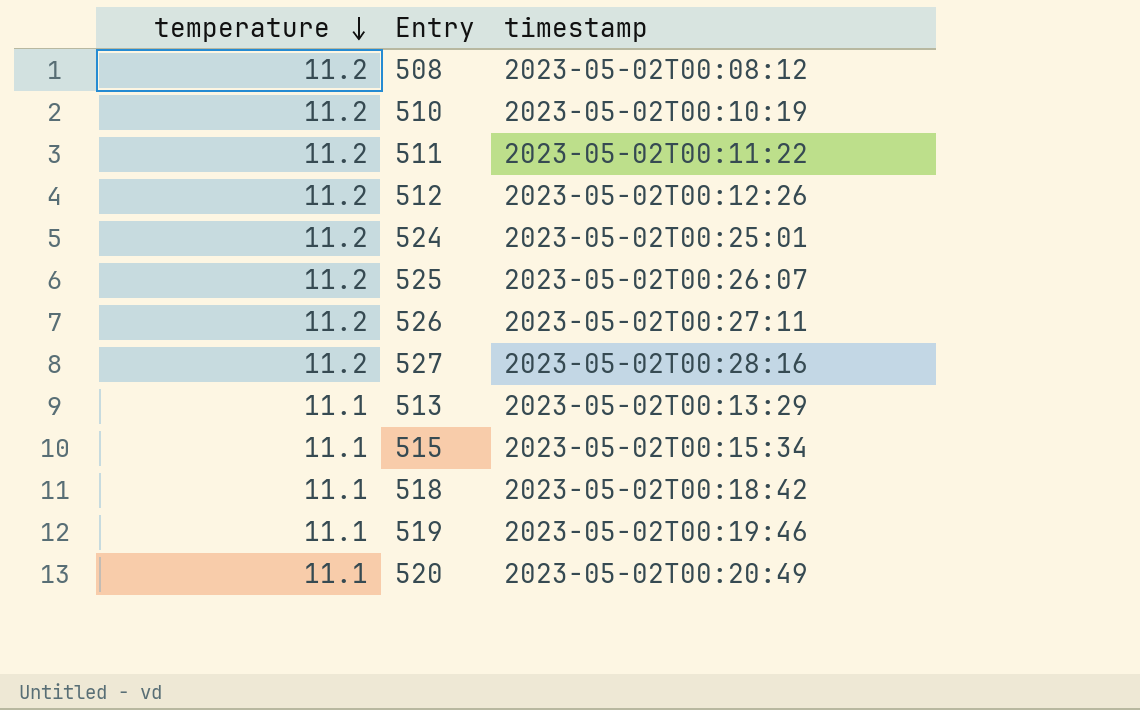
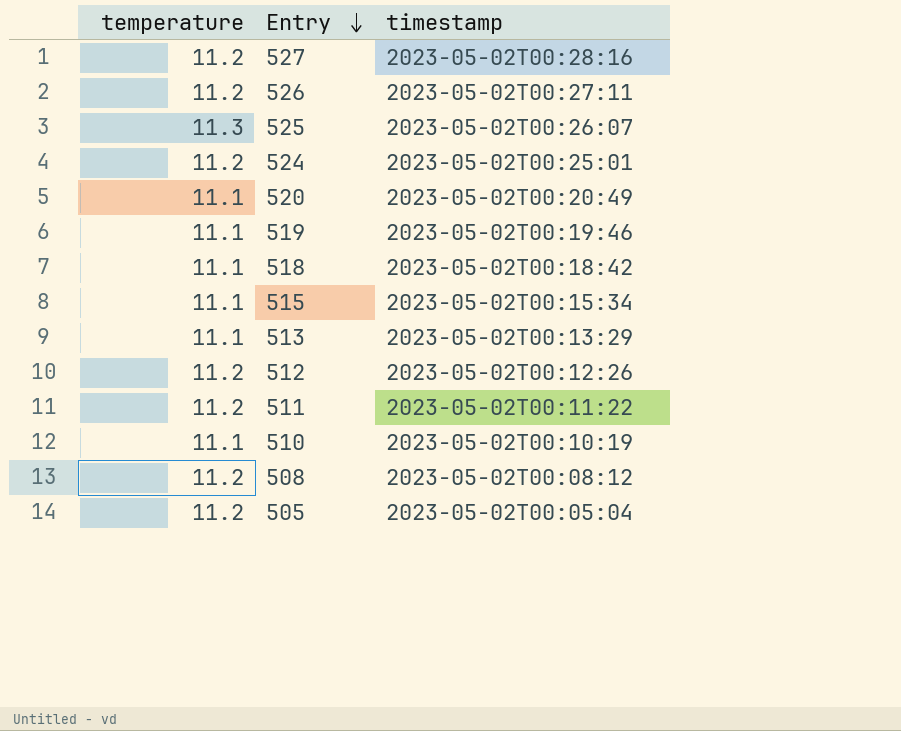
row order: temperature descending -> Entry descending
525 | temperature: 11.2 -> 11.3
510 | temperature: 11.2 -> 11.1
row 505: none -> 11.2 | 2023-05-02T00:05:04

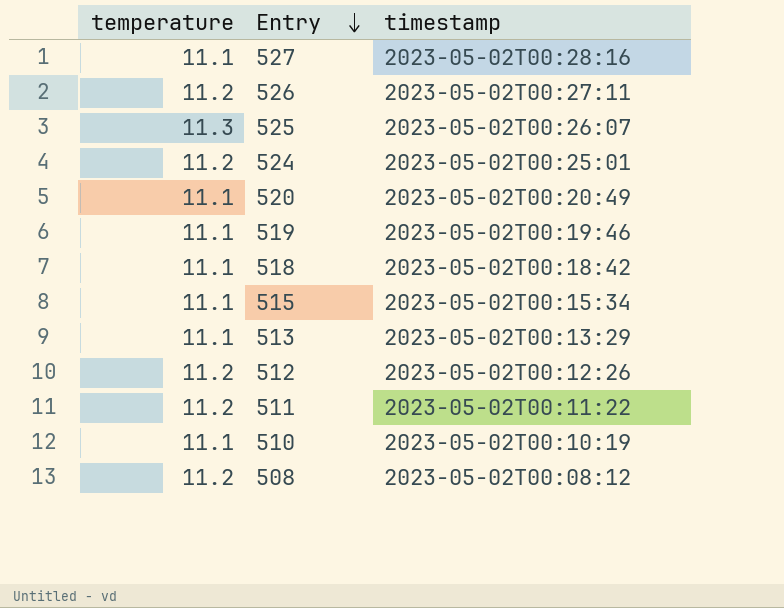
row 505: 11.2 | 2023-05-02T00:05:04 -> none
527 | temperature: 11.2 -> 11.1

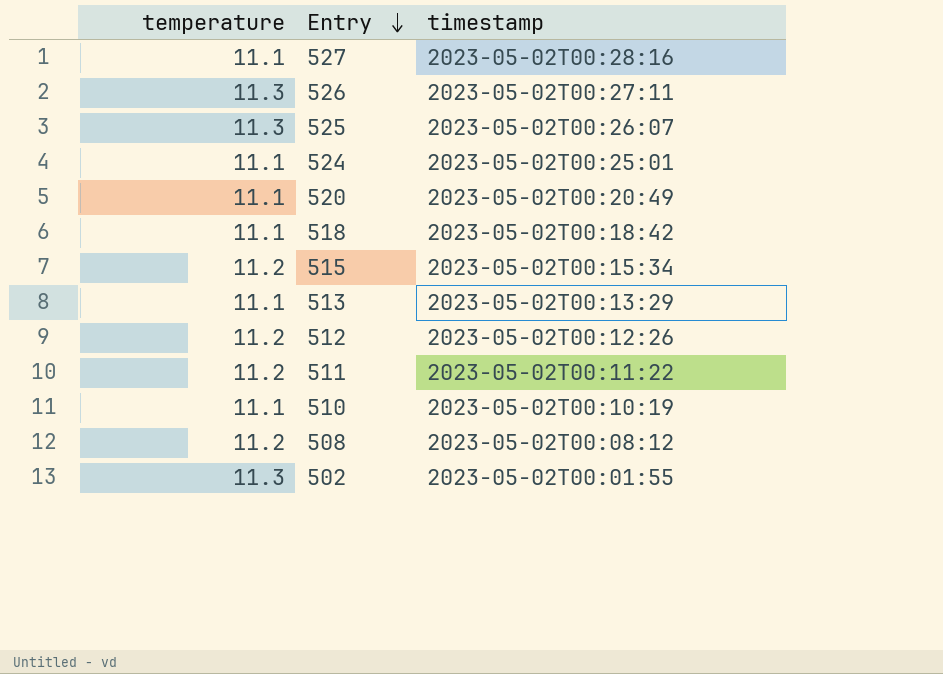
row 519: 11.1 | 2023-05-02T00:19:46 -> none
526 | temperature: 11.2 -> 11.3
524 | temperature: 11.2 -> 11.1
515 | temperature: 11.1 -> 11.2
row 502: none -> 11.3 | 2023-05-02T00:01:55

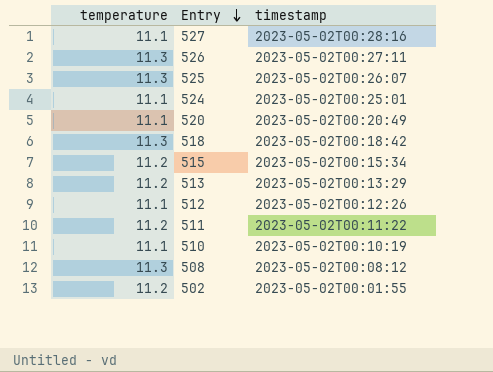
518 | temperature: 11.1 -> 11.3
513 | temperature: 11.1 -> 11.2
512 | temperature: 11.2 -> 11.1
508 | temperature: 11.2 -> 11.3
502 | temperature: 11.3 -> 11.2

